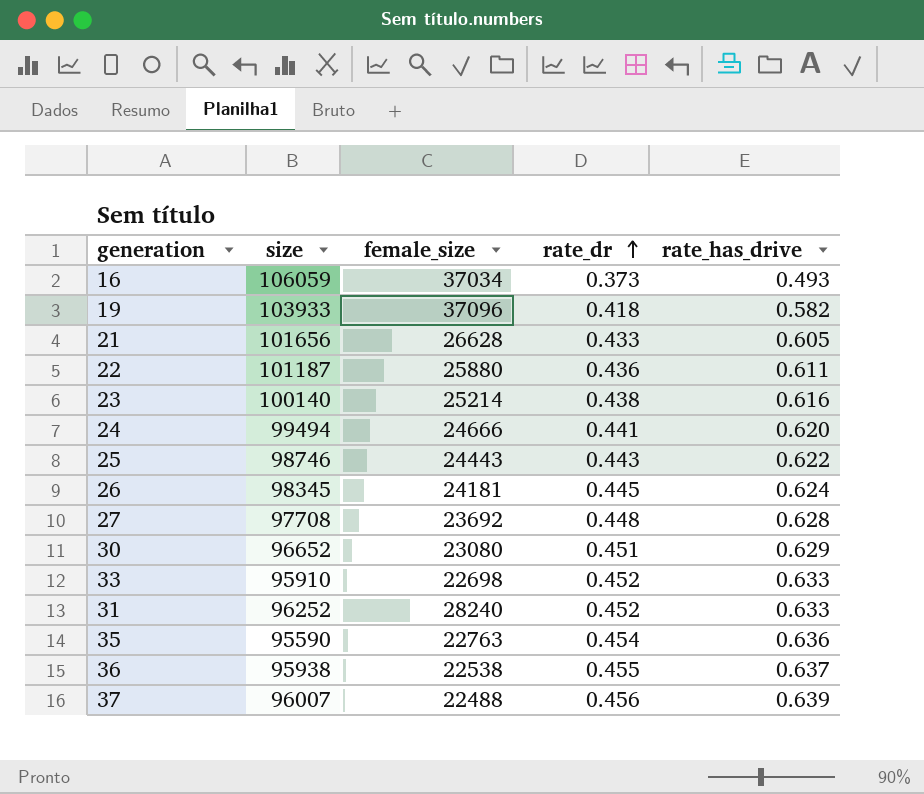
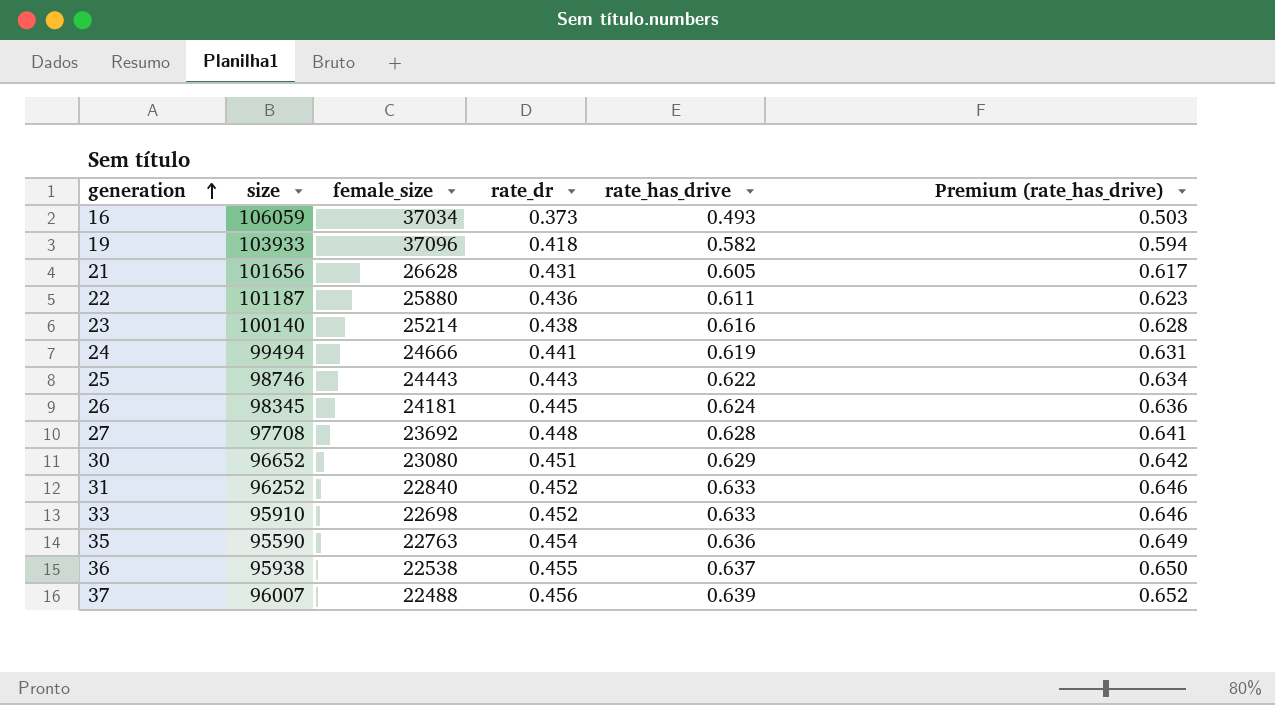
row order: rate_dr ascending -> generation ascending
column Premium (rate_has_drive) | formula: none -> [rate_has_drive] * 1.02
21 | rate_dr: 0.433 -> 0.431
24 | rate_has_drive: 0.620 -> 0.619
31 | female_size: 28240 -> 22840

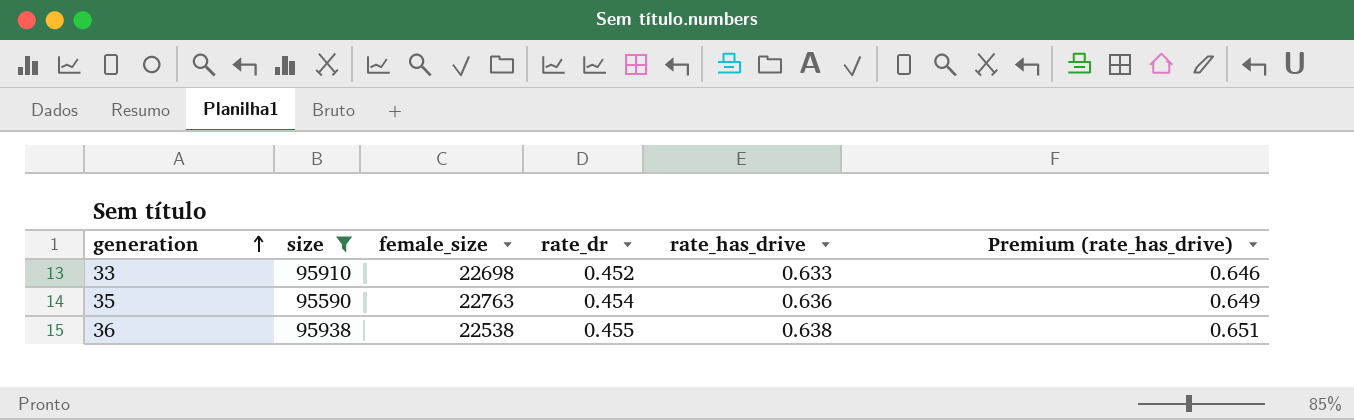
filter: none -> size <= 95938
36 | rate_has_drive: 0.637 -> 0.638
36 | Premium (rate_has_drive): 0.650 -> 0.651

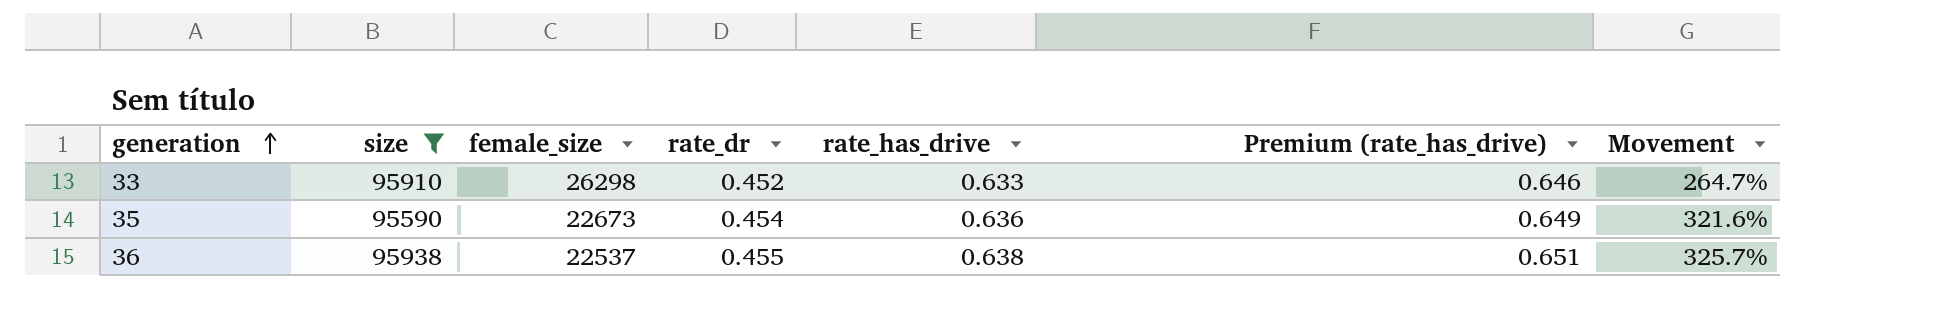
column Movement | formula: none -> ([size] - [female_size]) / [female_size]
33 | female_size: 22698 -> 26298
35 | female_size: 22763 -> 22673
36 | female_size: 22538 -> 22537

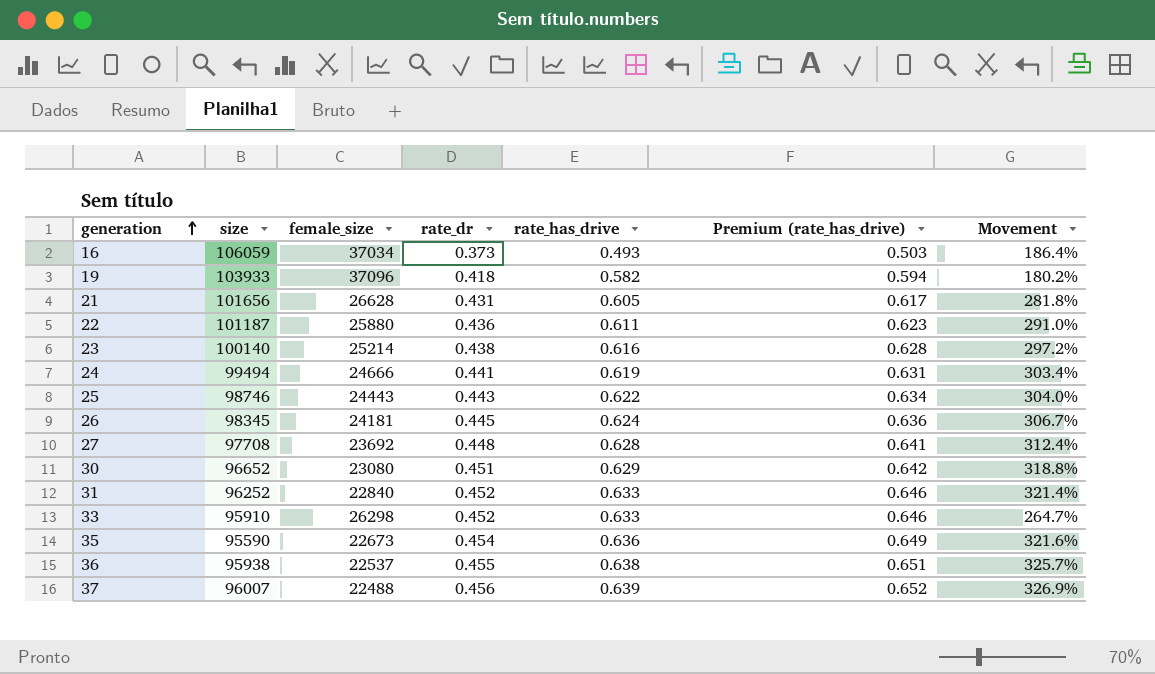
filter: size <= 95938 -> none

